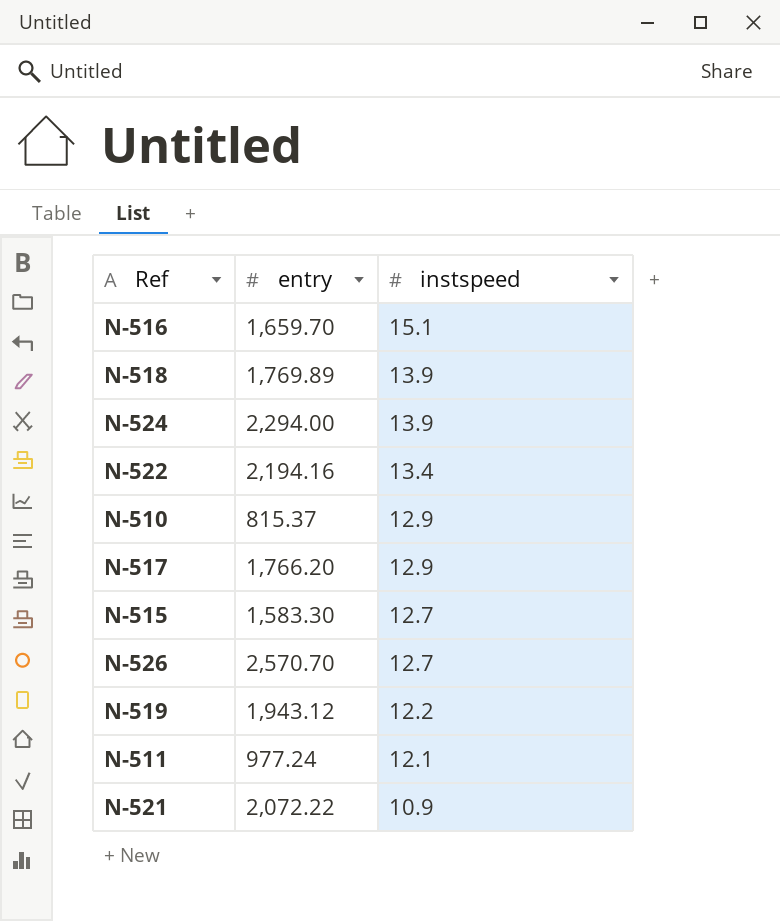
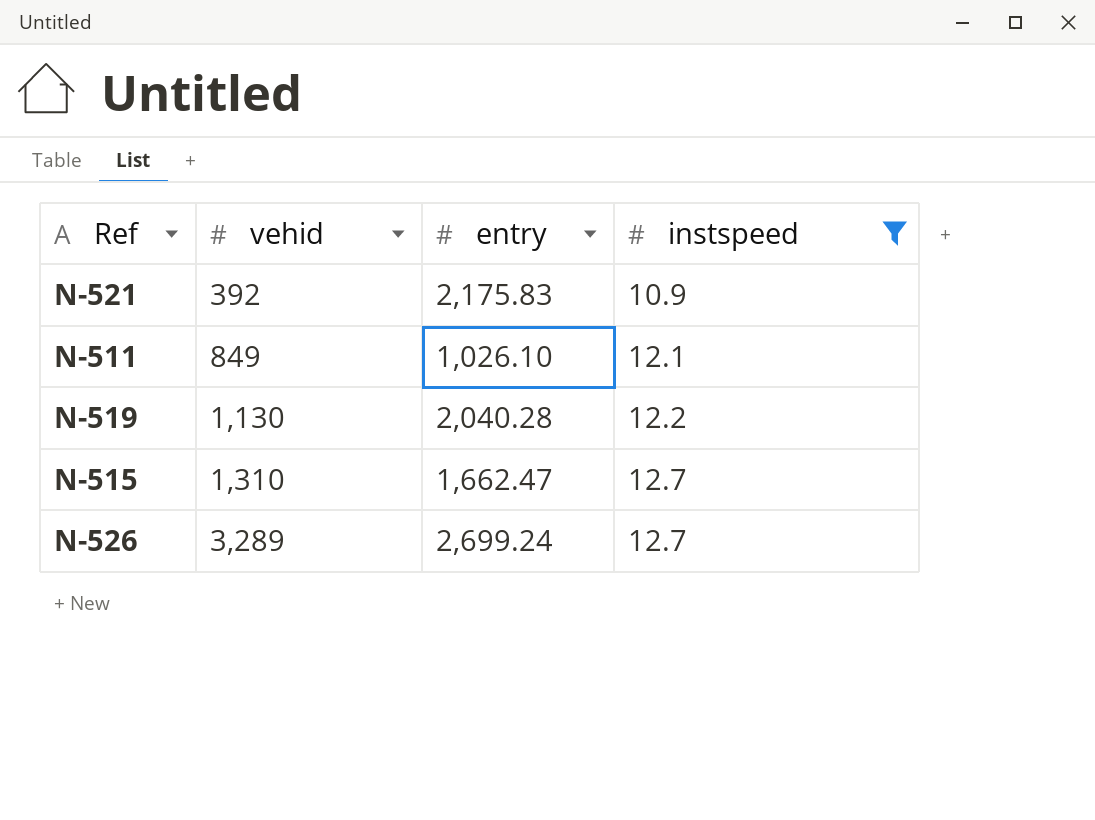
filter: none -> instspeed <= 12.7
row order: instspeed descending -> vehid ascending
column vehid | position: none -> 2
N-521 | entry: 2,072.22 -> 2,175.83
N-511 | entry: 977.24 -> 1,026.10
N-519 | entry: 1,943.12 -> 2,040.28
N-515 | entry: 1,583.30 -> 1,662.47
N-526 | entry: 2,570.70 -> 2,699.24

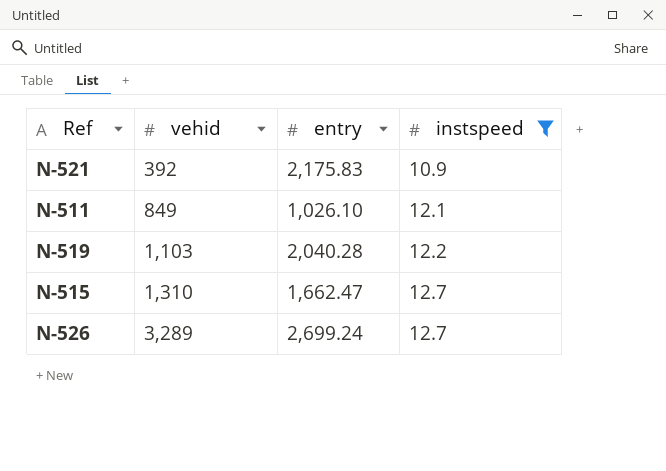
N-519 | vehid: 1,130 -> 1,103

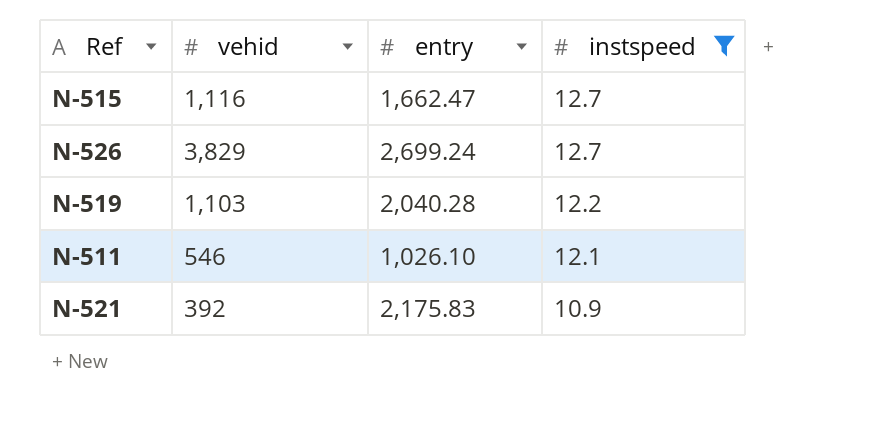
row order: vehid ascending -> instspeed descending
N-515 | vehid: 1,310 -> 1,116
N-526 | vehid: 3,289 -> 3,829
N-511 | vehid: 849 -> 546

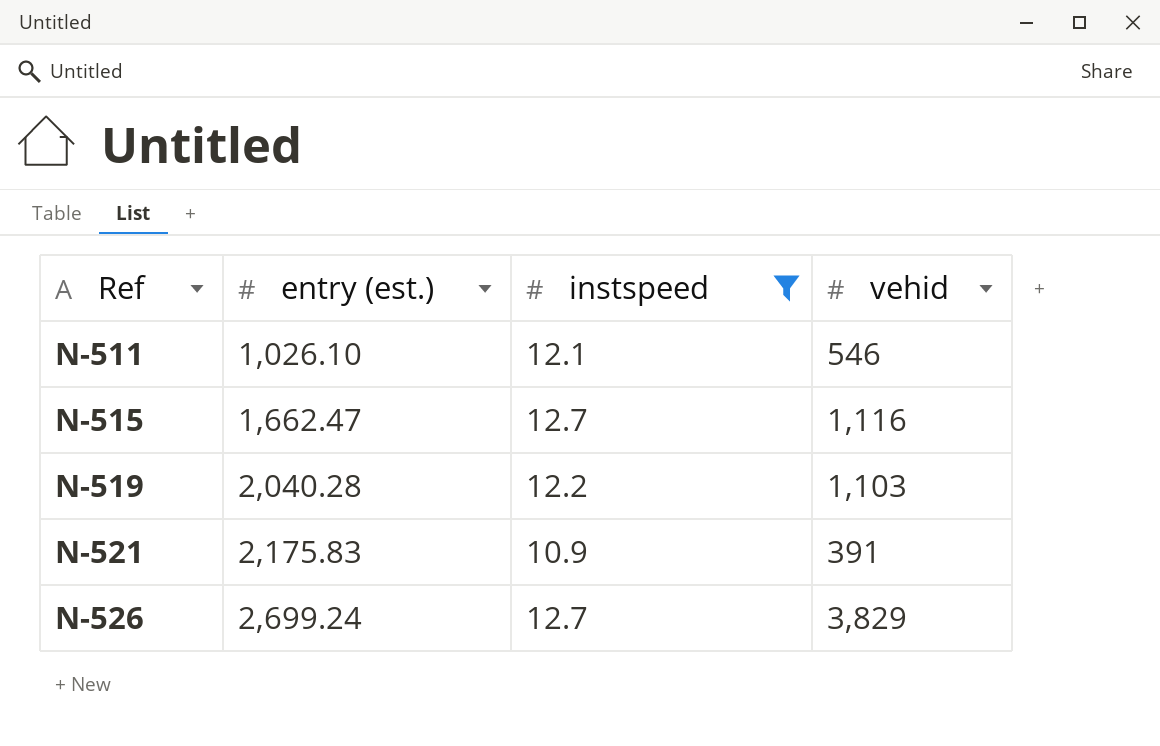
row order: instspeed descending -> Ref ascending
column name: entry -> entry (est.)
column vehid | position: 2 -> 4
N-521 | vehid: 392 -> 391

